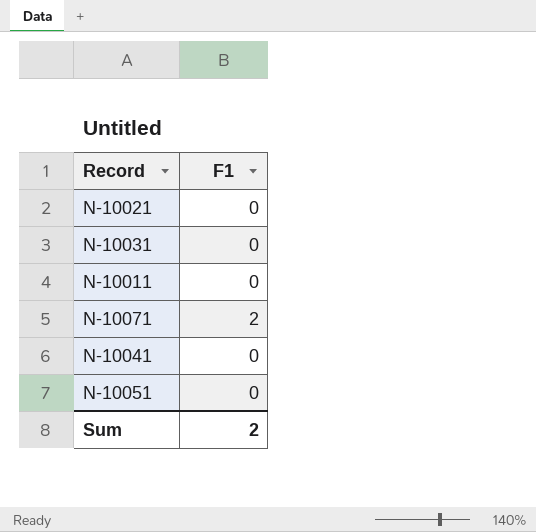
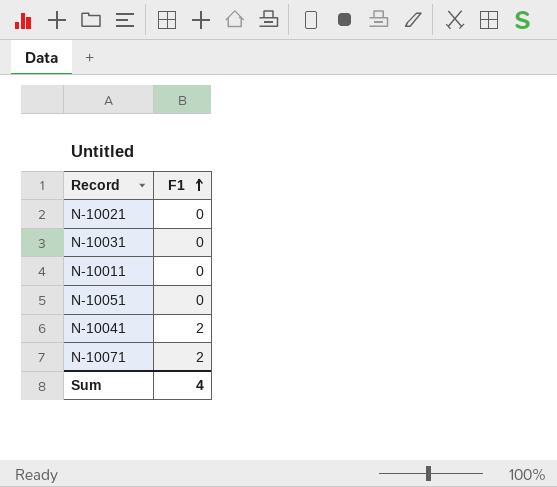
row order: none -> F1 ascending
N-10041 | F1: 0 -> 2
Sum | F1: 2 -> 4

